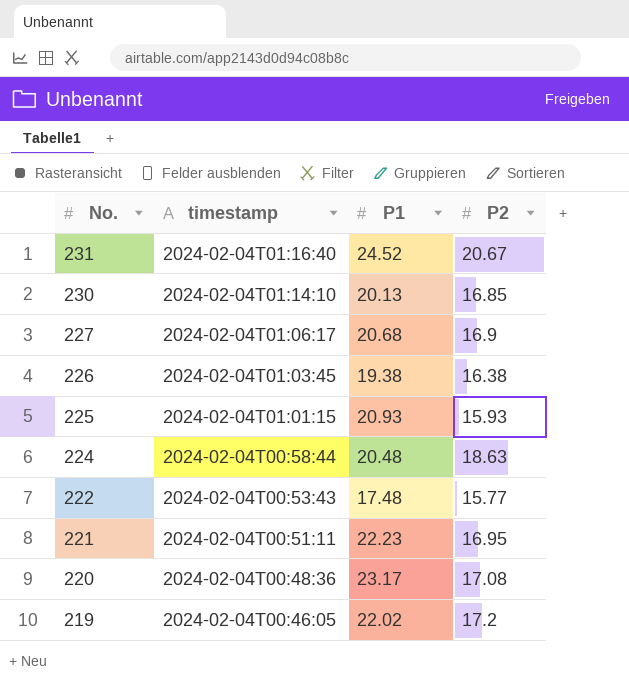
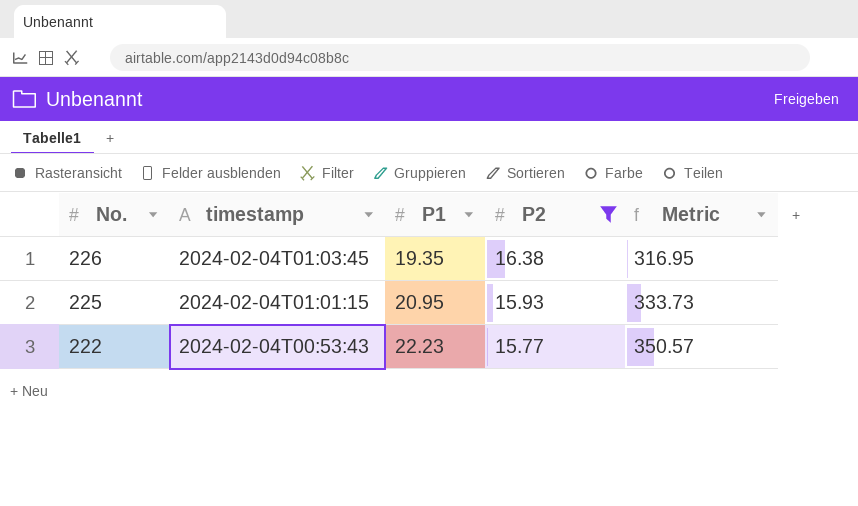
filter: none -> P2 <= 16.38
column Metric | formula: none -> [P1] * [P2]
226 | P1: 19.38 -> 19.35
225 | P1: 20.93 -> 20.95
222 | P1: 17.48 -> 22.23

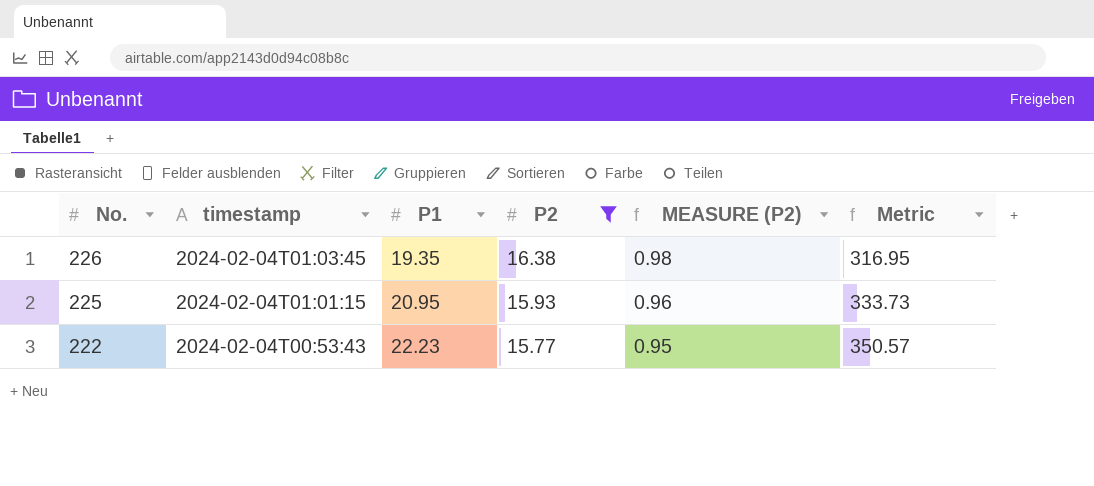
column MEASURE (P2) | formula: none -> [P2] * 0.06

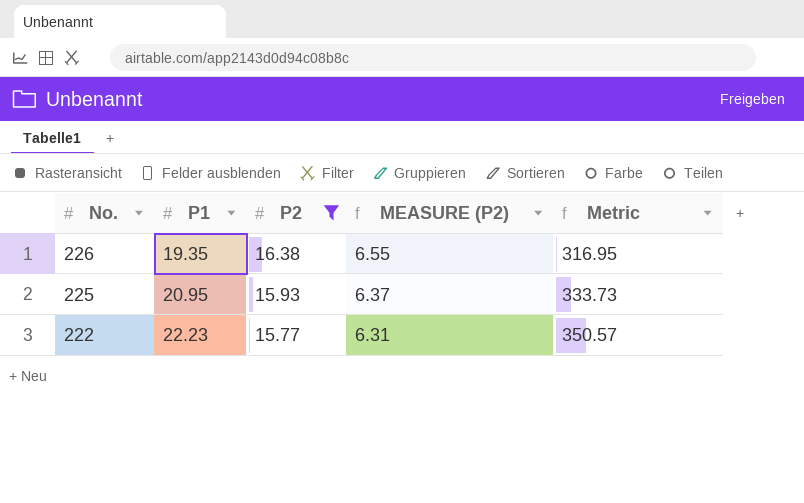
column timestamp | position: 2 -> none
column MEASURE (P2) | formula: [P2] * 0.06 -> [P2] * 0.4

